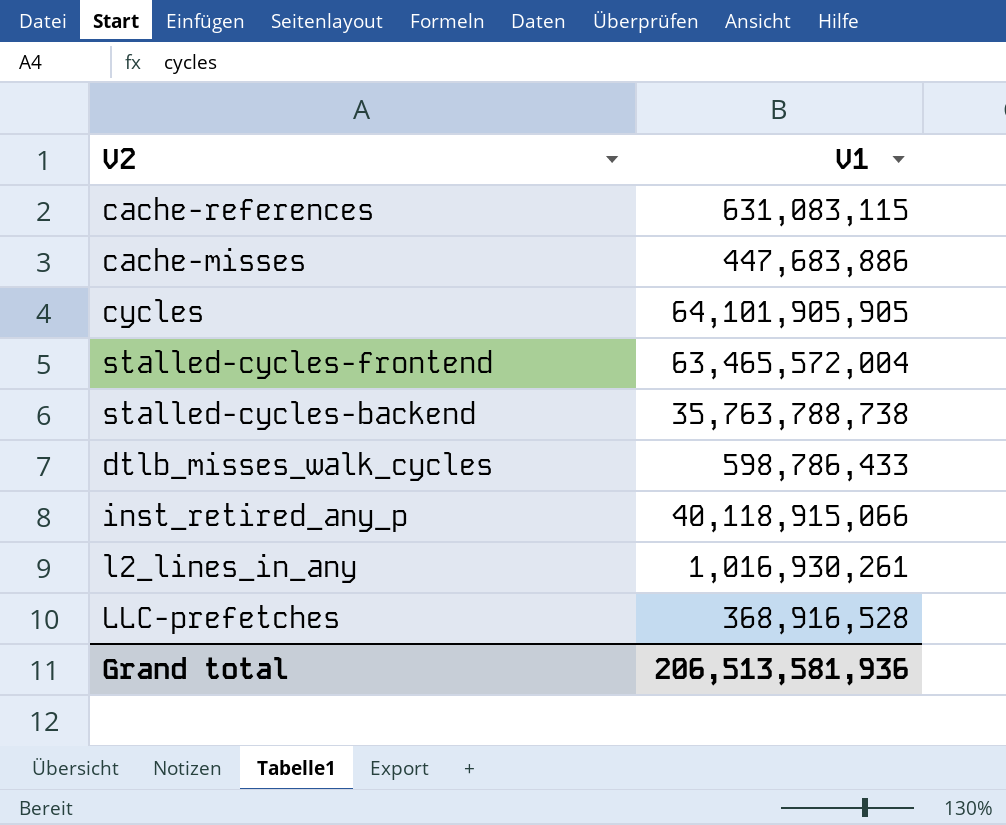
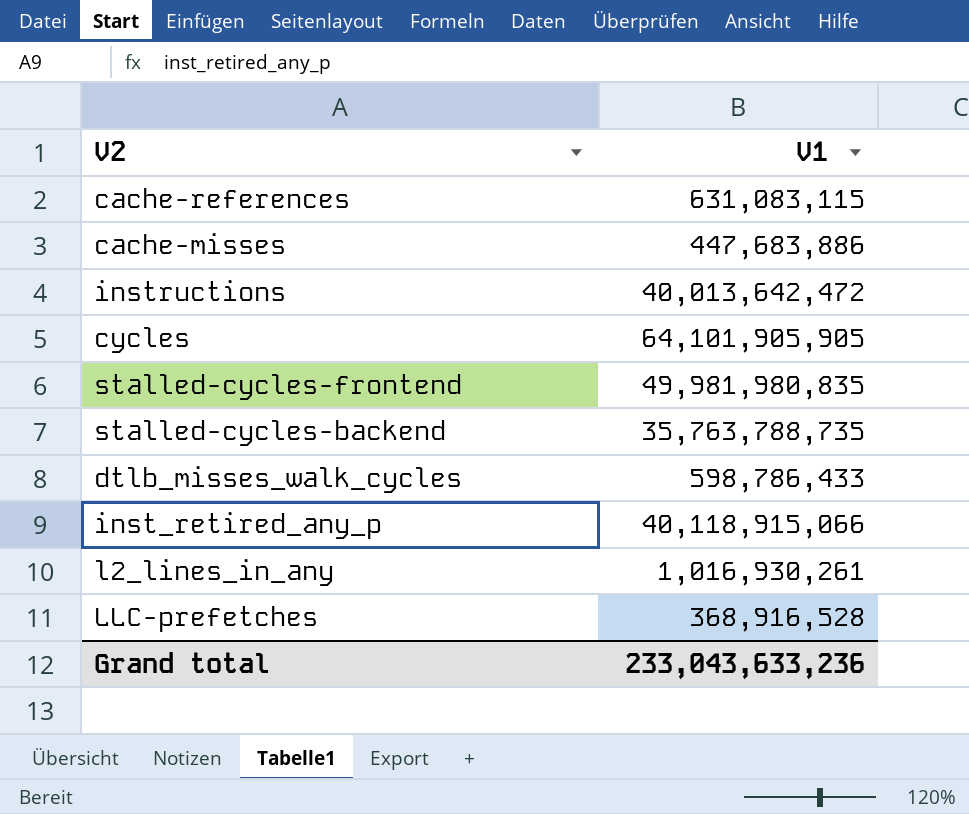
row instructions: none -> 40,013,642,472
stalled-cycles-frontend | V1: 63,465,572,004 -> 49,981,980,835
stalled-cycles-backend | V1: 35,763,788,738 -> 35,763,788,735
Grand total | V1: 206,513,581,936 -> 233,043,633,236

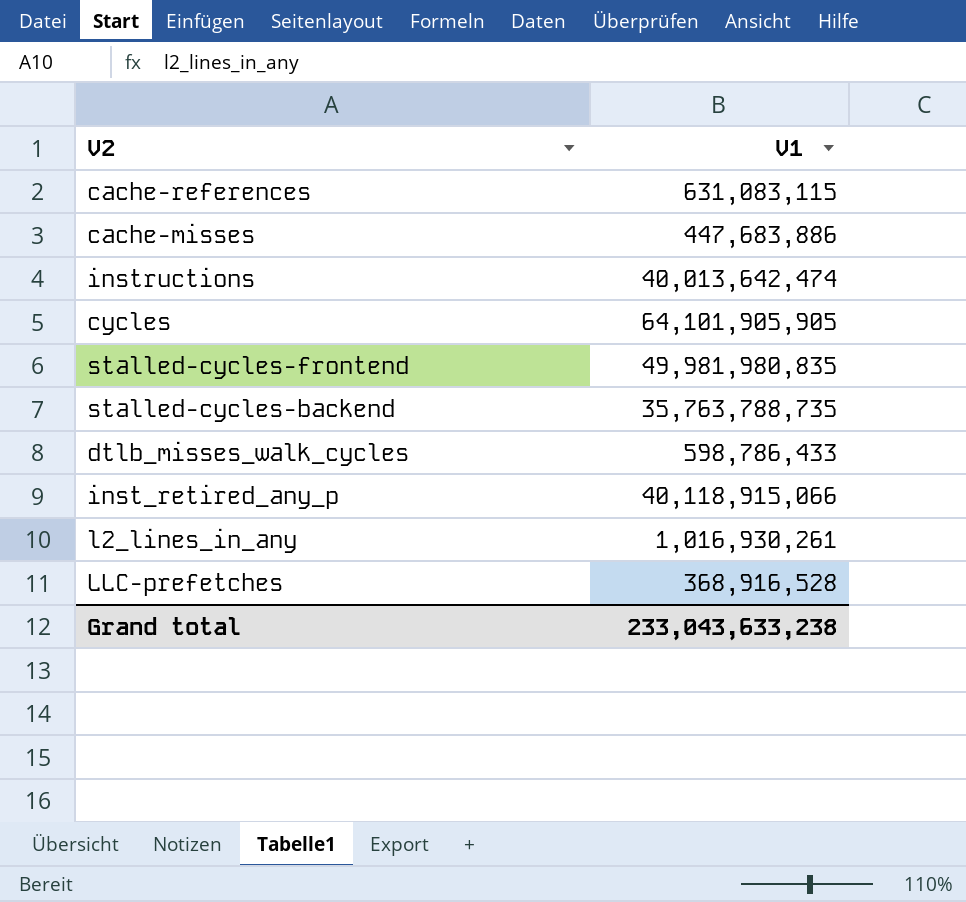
instructions | V1: 40,013,642,472 -> 40,013,642,474
Grand total | V1: 233,043,633,236 -> 233,043,633,238

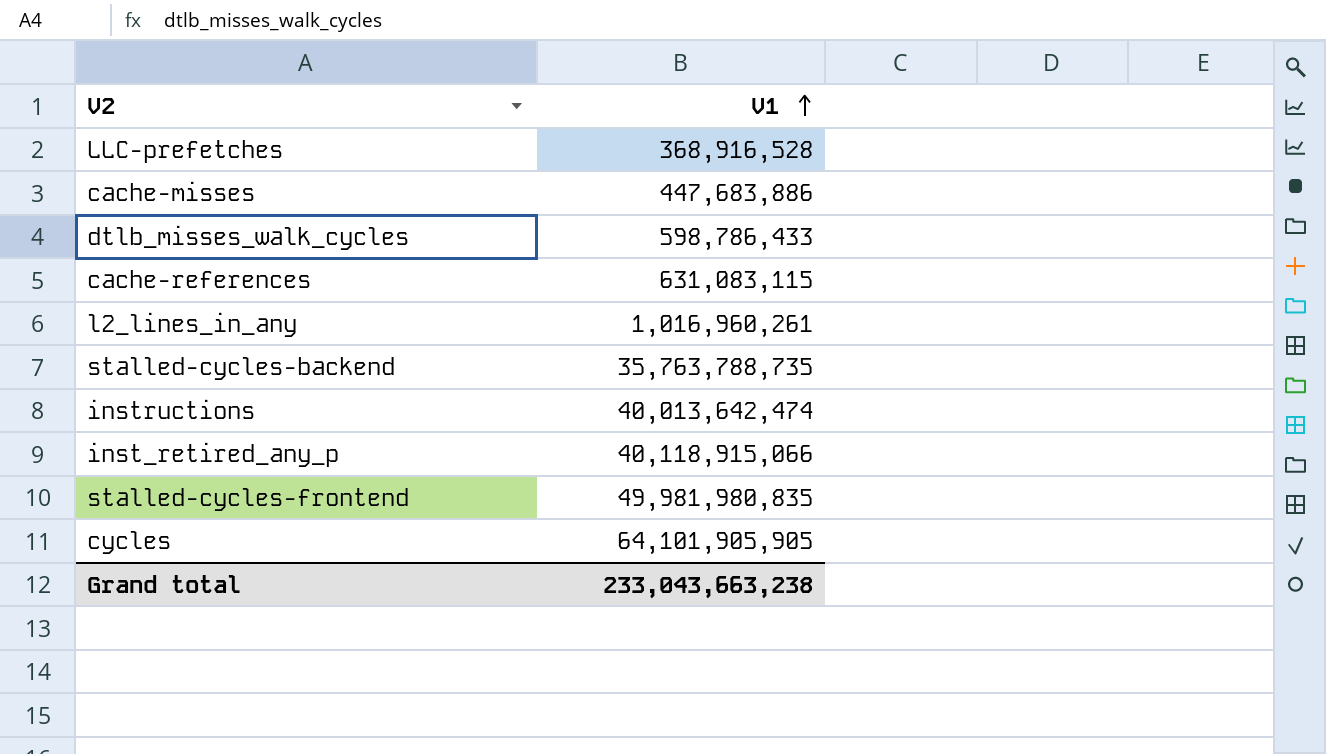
row order: none -> V1 ascending
l2_lines_in_any | V1: 1,016,930,261 -> 1,016,960,261
Grand total | V1: 233,043,633,238 -> 233,043,663,238

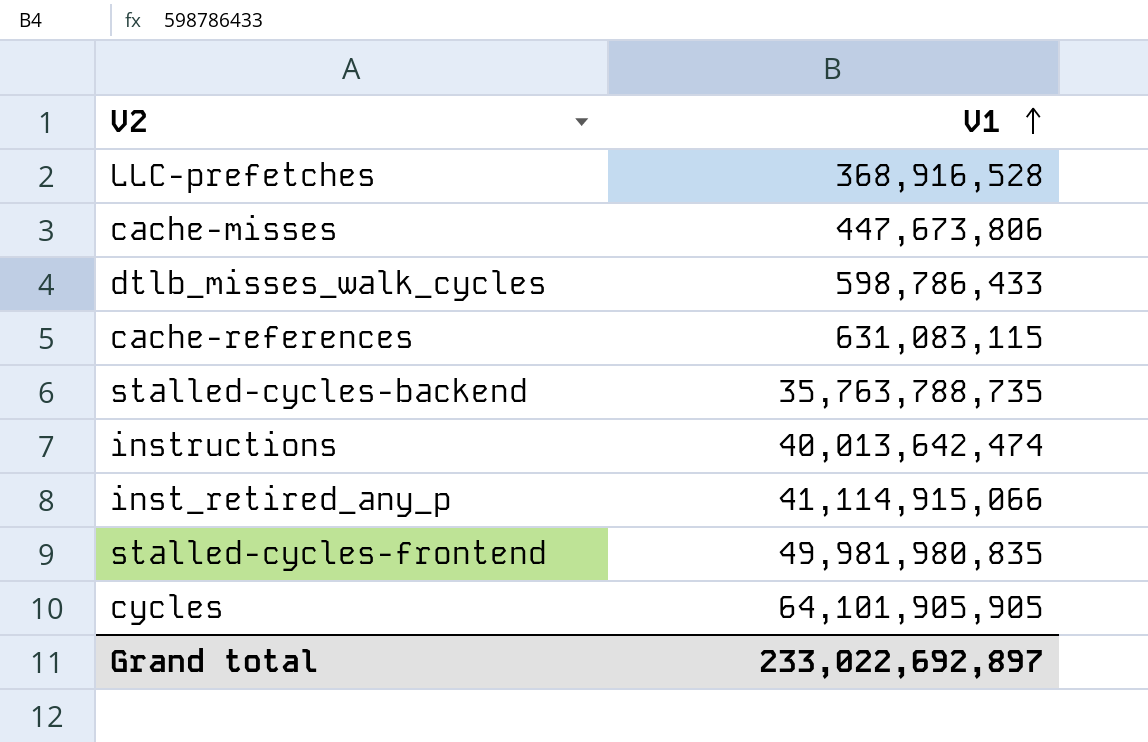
row l2_lines_in_any: 1,016,960,261 -> none
cache-misses | V1: 447,683,886 -> 447,673,806
inst_retired_any_p | V1: 40,118,915,066 -> 41,114,915,066
Grand total | V1: 233,043,663,238 -> 233,022,692,897

